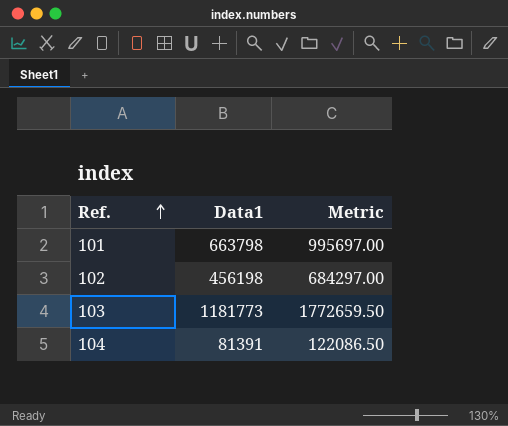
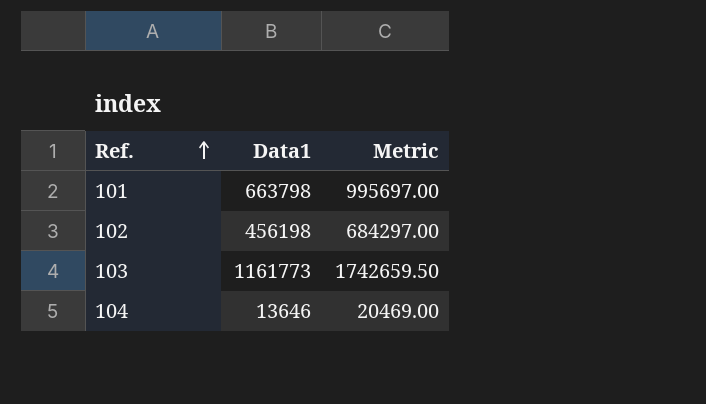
103 | Data1: 1181773 -> 1161773
103 | Metric: 1772659.50 -> 1742659.50
104 | Data1: 81391 -> 13646
104 | Metric: 122086.50 -> 20469.00

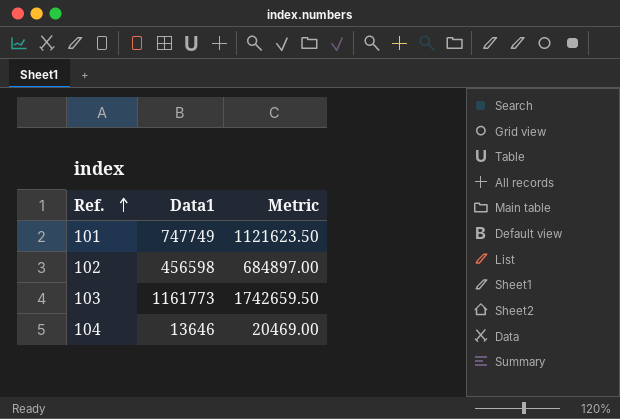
101 | Data1: 663798 -> 747749
101 | Metric: 995697.00 -> 1121623.50
102 | Data1: 456198 -> 456598
102 | Metric: 684297.00 -> 684897.00

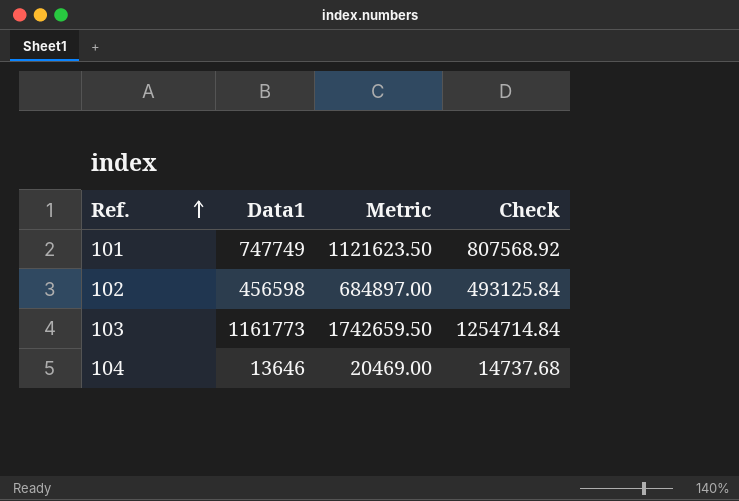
column Check | formula: none -> [Data1] * 1.08

